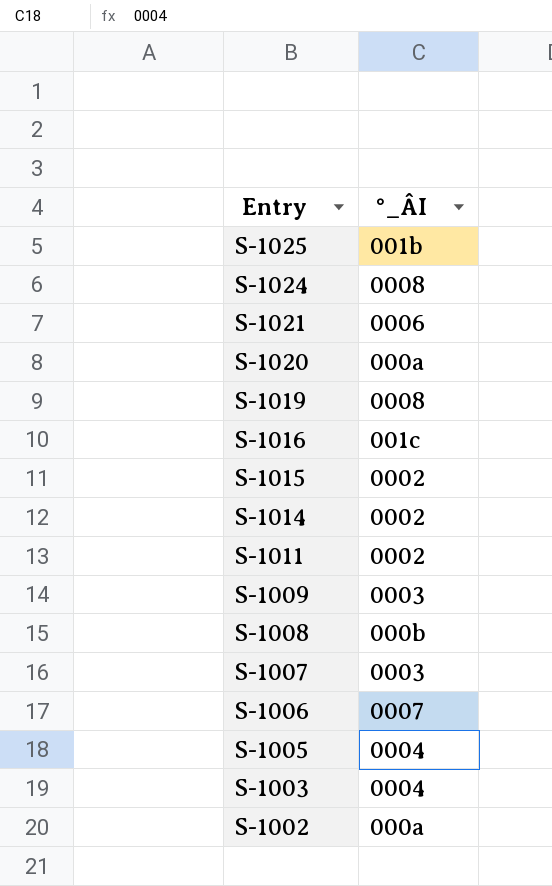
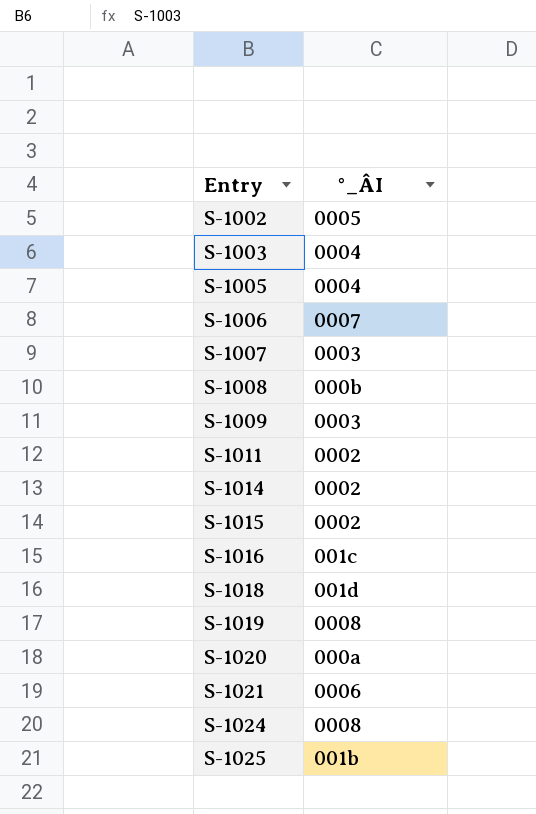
row order: Entry descending -> Entry ascending
S-1002 | °_ÂI: 000a -> 0005
row S-1018: none -> 001d

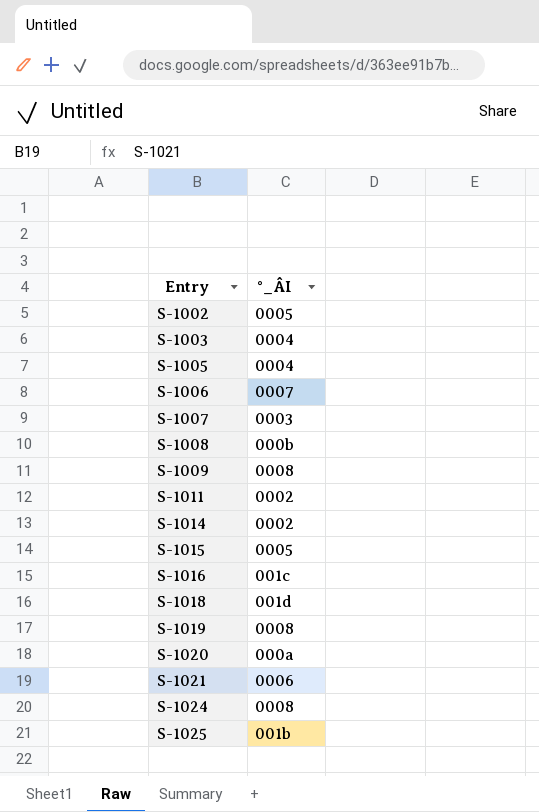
S-1009 | °_ÂI: 0003 -> 0008
S-1015 | °_ÂI: 0002 -> 0005

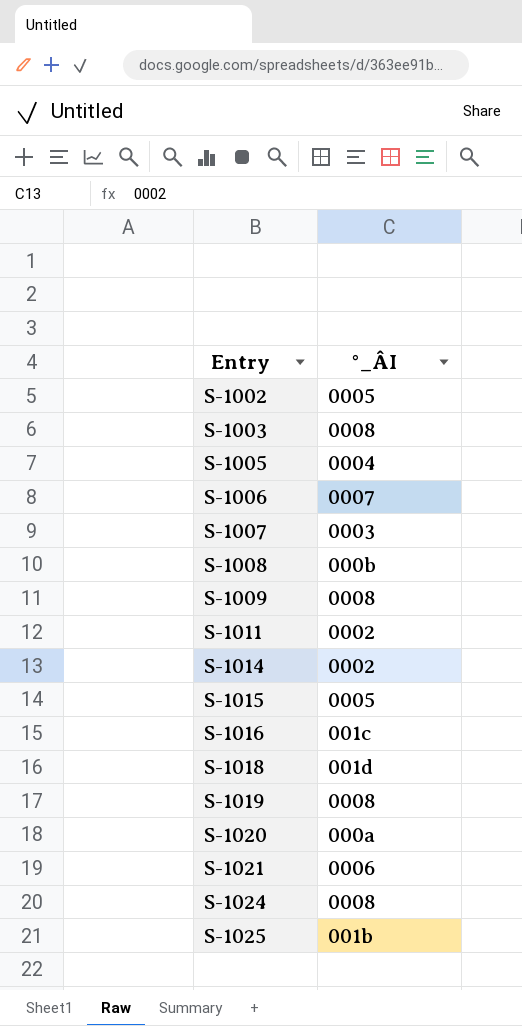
S-1003 | °_ÂI: 0004 -> 0008

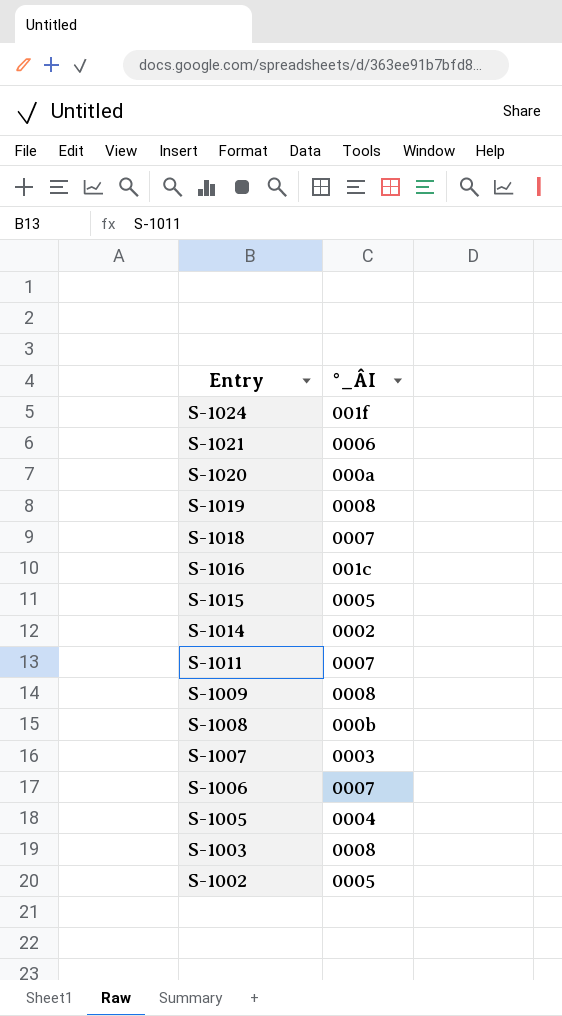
row order: Entry ascending -> Entry descending
row S-1025: 001b -> none
S-1024 | °_ÂI: 0008 -> 001f
S-1018 | °_ÂI: 001d -> 0007
S-1011 | °_ÂI: 0002 -> 0007

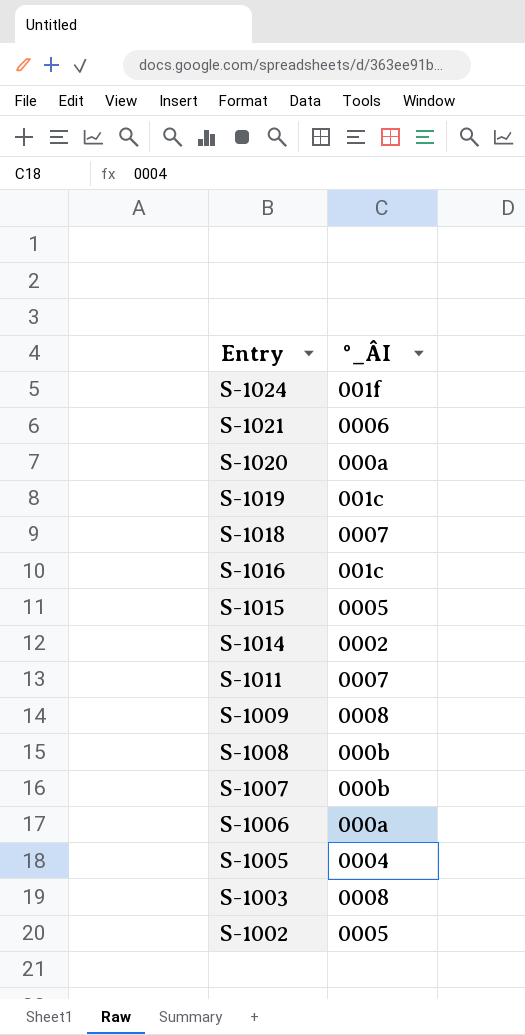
S-1019 | °_ÂI: 0008 -> 001c
S-1007 | °_ÂI: 0003 -> 000b
S-1006 | °_ÂI: 0007 -> 000a

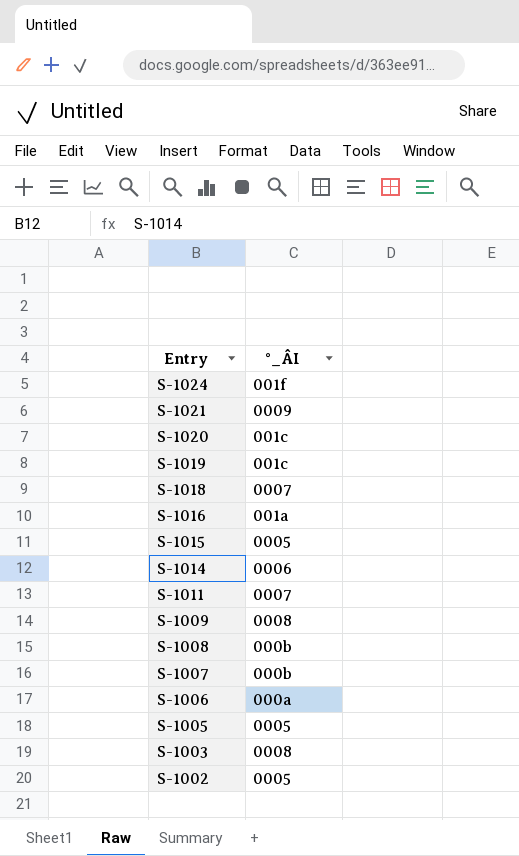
S-1021 | °_ÂI: 0006 -> 0009
S-1020 | °_ÂI: 000a -> 001c
S-1016 | °_ÂI: 001c -> 001a
S-1014 | °_ÂI: 0002 -> 0006
S-1005 | °_ÂI: 0004 -> 0005

